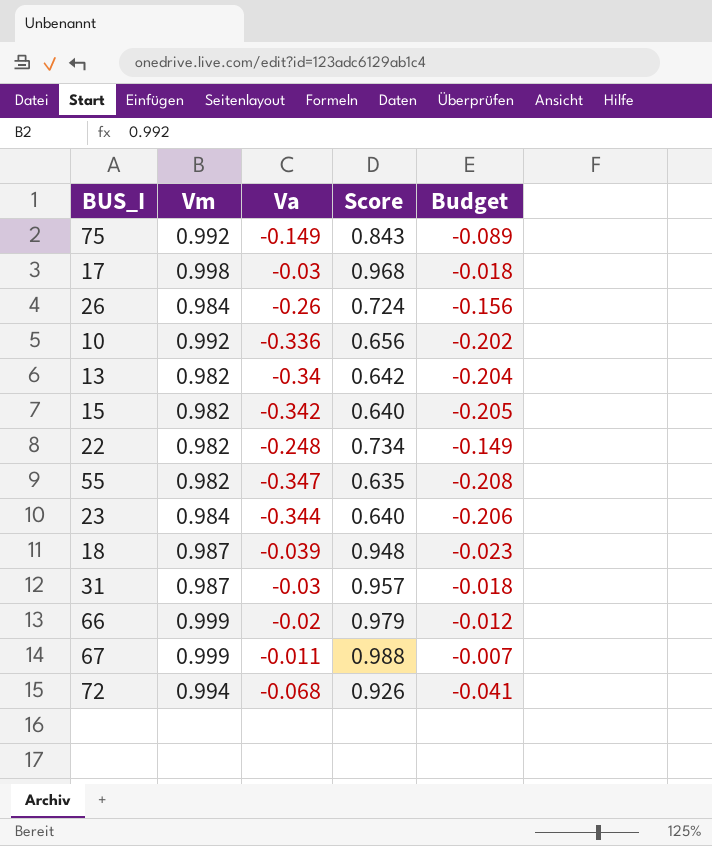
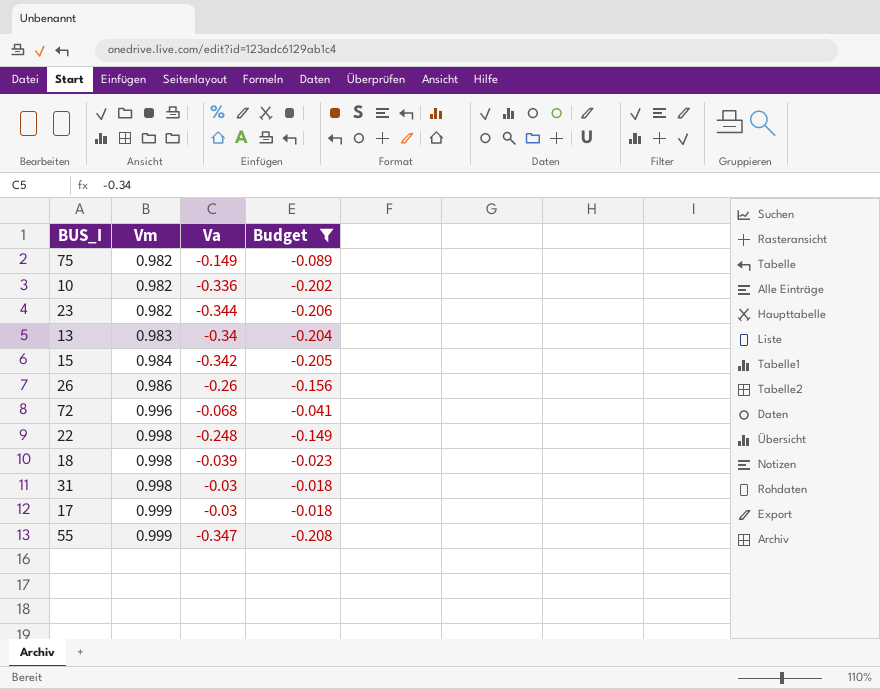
filter: none -> Budget <= -0.018
row order: none -> Vm ascending
column Score | formula: [Vm] + [Va] -> none
75 | Vm: 0.992 -> 0.982
10 | Vm: 0.992 -> 0.982
23 | Vm: 0.984 -> 0.982
13 | Vm: 0.982 -> 0.983
15 | Vm: 0.982 -> 0.984
26 | Vm: 0.984 -> 0.986
72 | Vm: 0.994 -> 0.996
22 | Vm: 0.982 -> 0.998
18 | Vm: 0.987 -> 0.998
31 | Vm: 0.987 -> 0.998
17 | Vm: 0.998 -> 0.999
55 | Vm: 0.982 -> 0.999

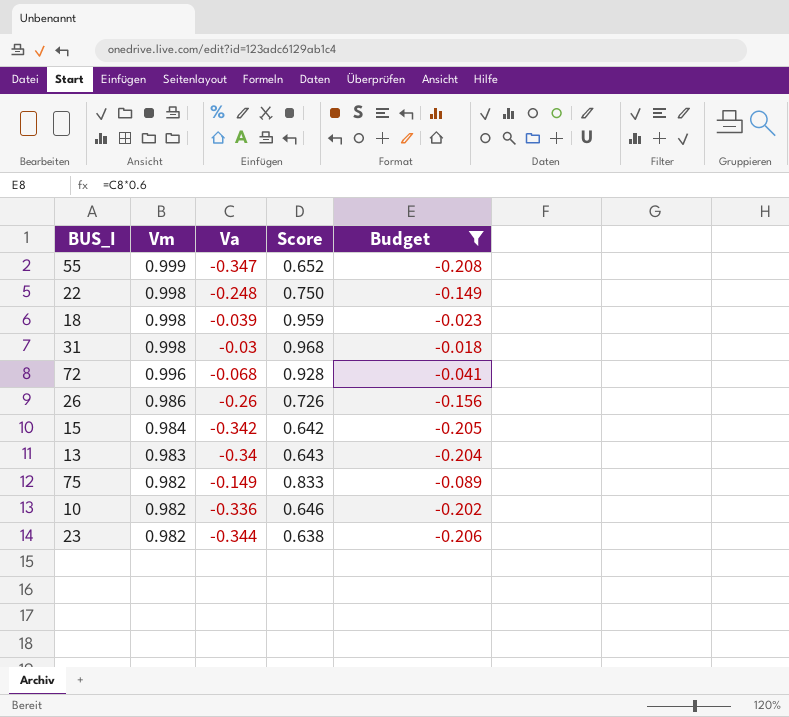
row order: Vm ascending -> Vm descending
column Score | formula: none -> [Vm] + [Va]
row 17: 0.999 | -0.03 | -0.018 -> none

